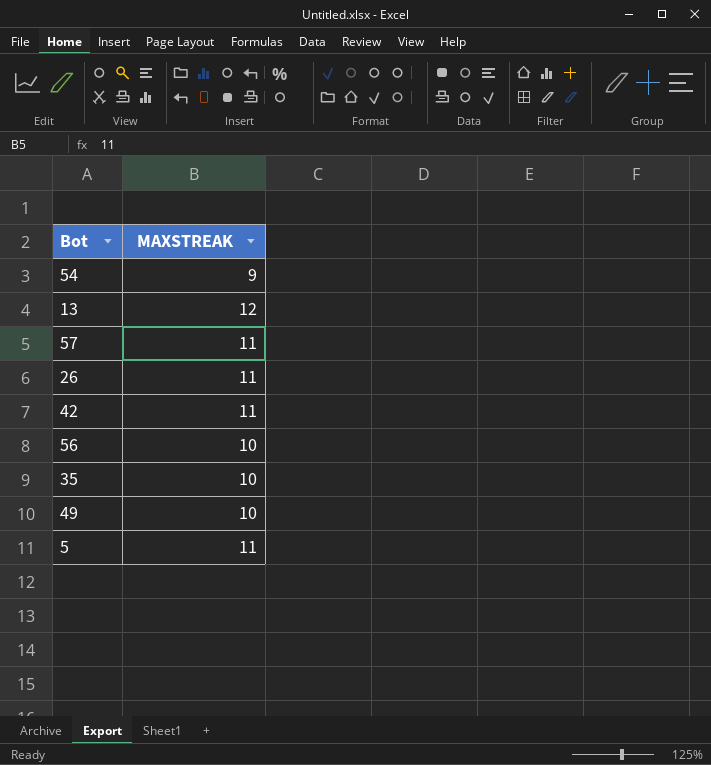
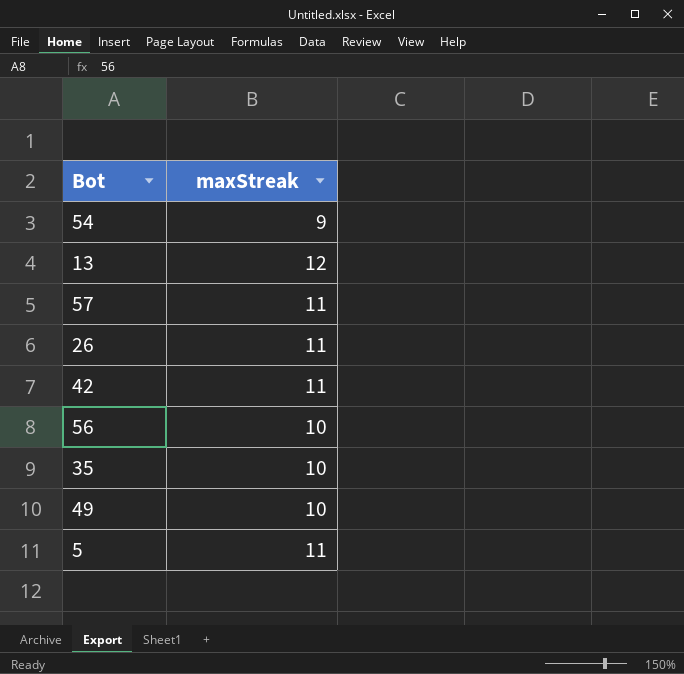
column name: MAXSTREAK -> maxStreak

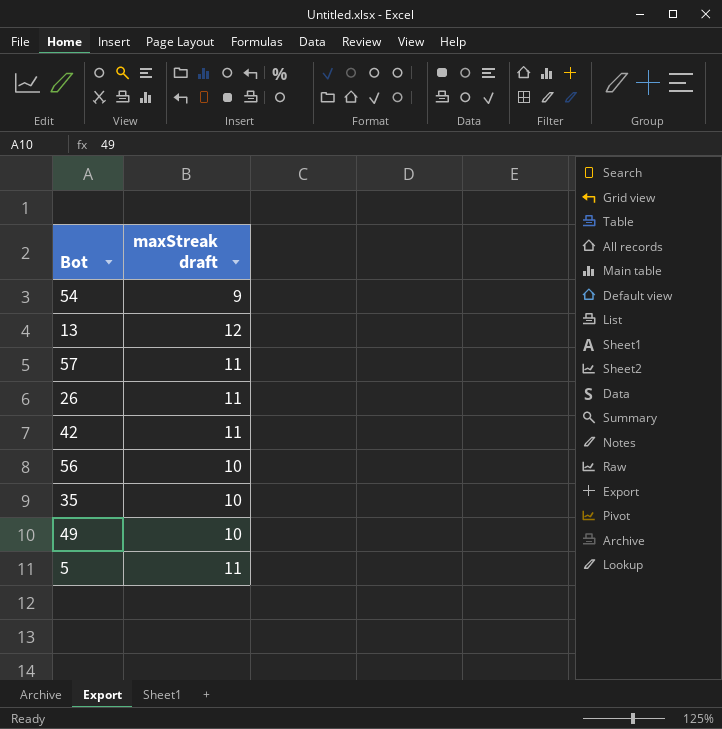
column name: maxStreak -> maxStreak draft

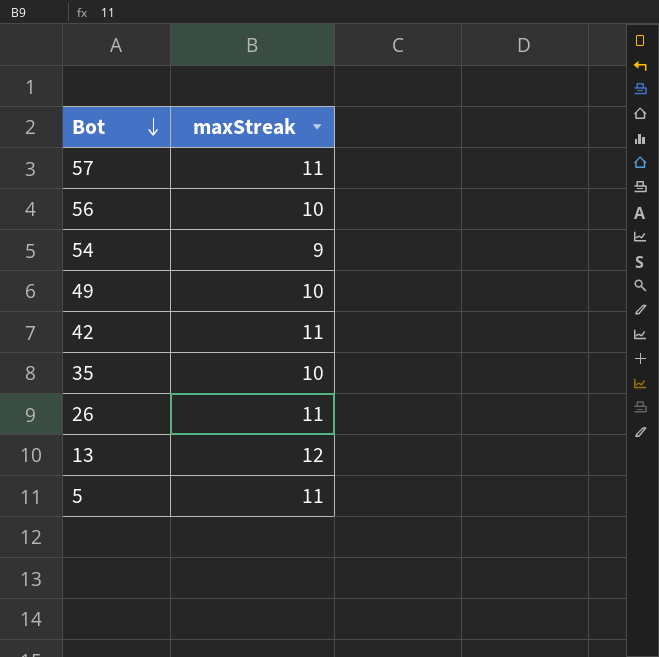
row order: none -> Bot descending
column name: maxStreak draft -> maxStreak

